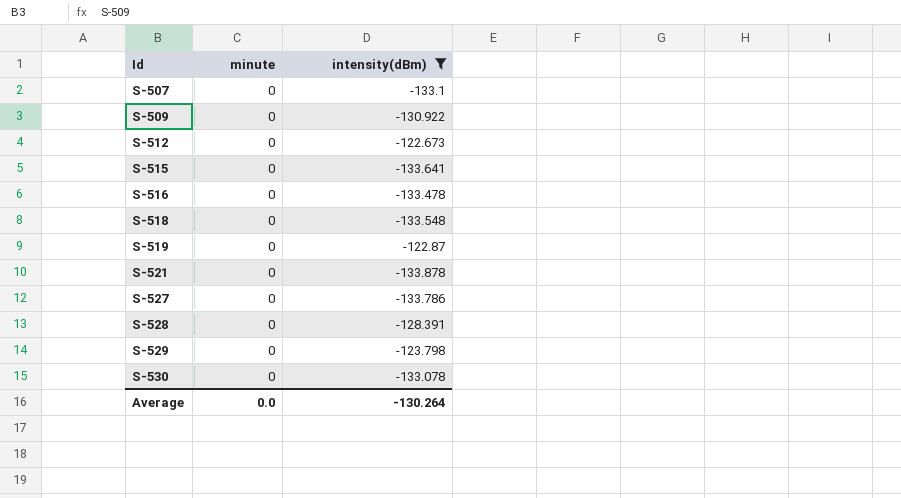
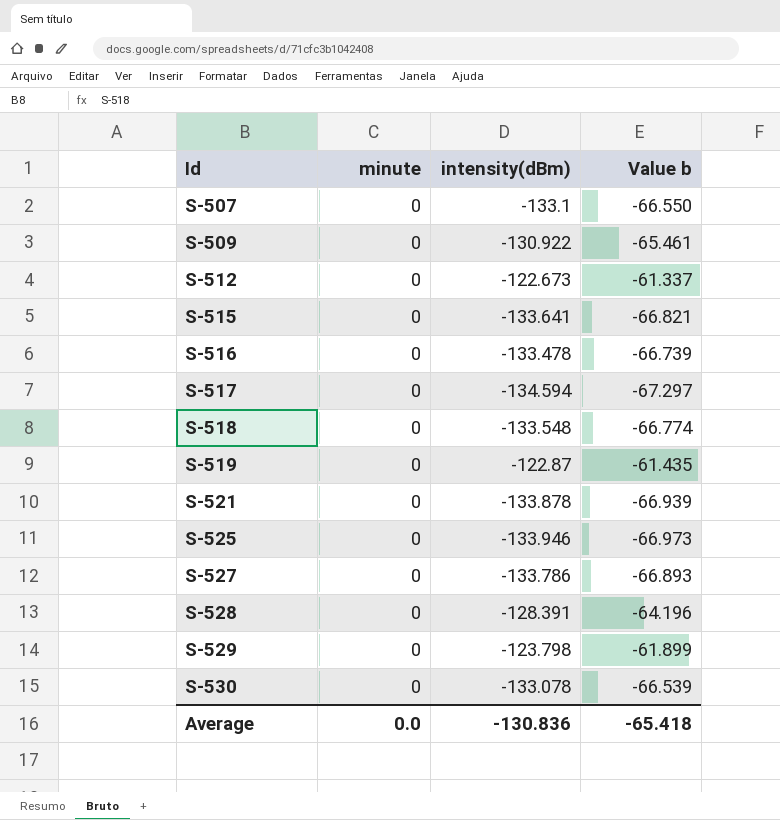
filter: intensity(dBm) >= -133.878 -> none
column Value b | formula: none -> [intensity(dBm)] * 0.5
Average | intensity(dBm): -130.264 -> -130.836

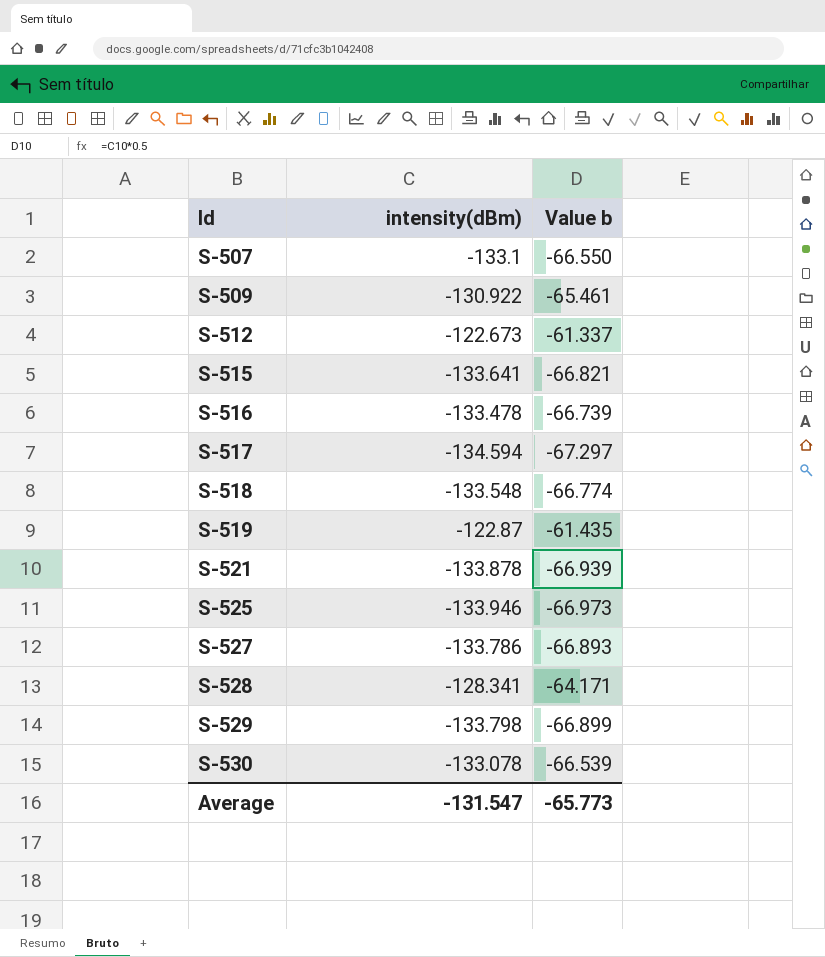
column minute | position: 2 -> none
S-528 | intensity(dBm): -128.391 -> -128.341
S-528 | Value b: -64.196 -> -64.171
S-529 | intensity(dBm): -123.798 -> -133.798
S-529 | Value b: -61.899 -> -66.899
Average | intensity(dBm): -130.836 -> -131.547
Average | Value b: -65.418 -> -65.773

